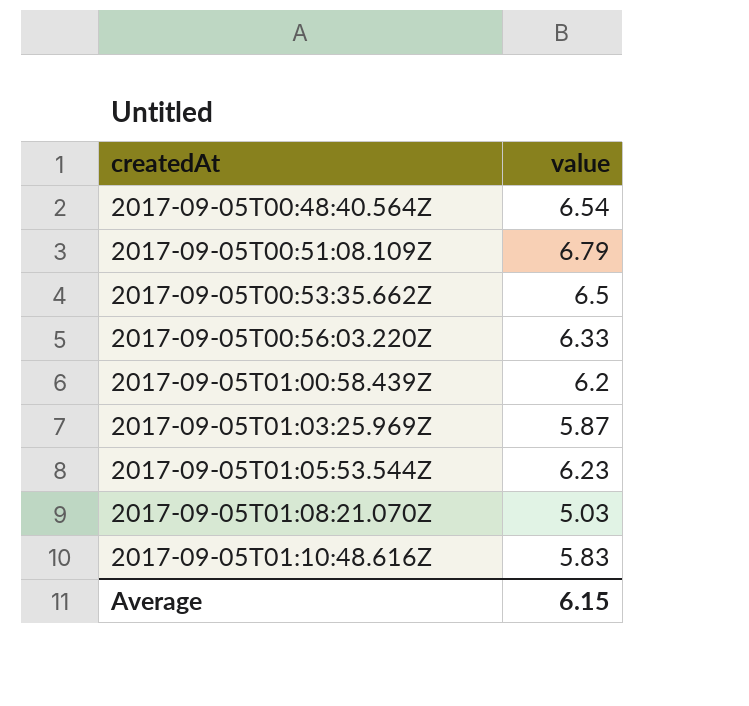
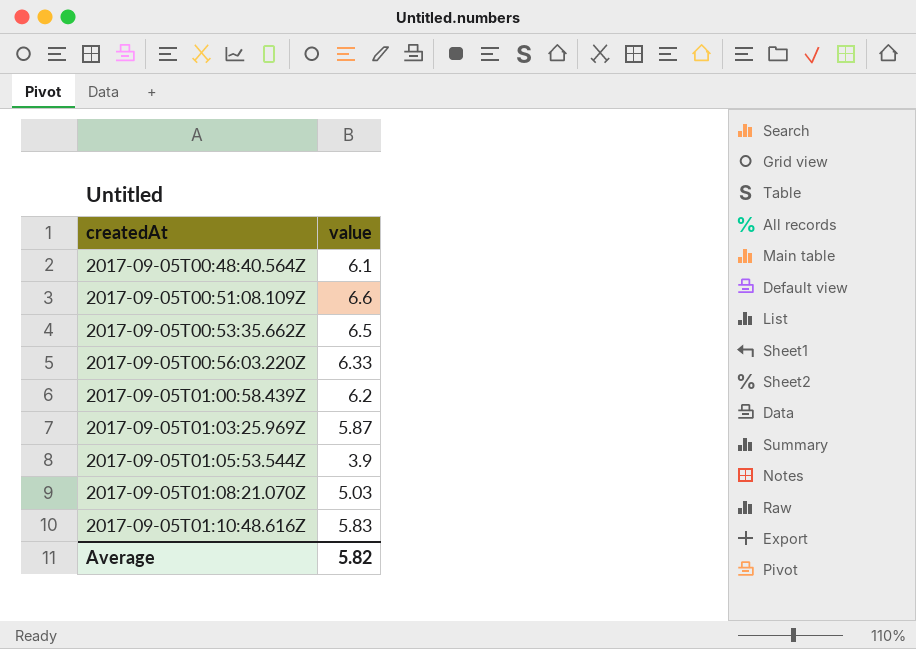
2017-09-05T00:48:40.564Z | value: 6.54 -> 6.1
2017-09-05T00:51:08.109Z | value: 6.79 -> 6.6
2017-09-05T01:05:53.544Z | value: 6.23 -> 3.9
Average | value: 6.15 -> 5.82

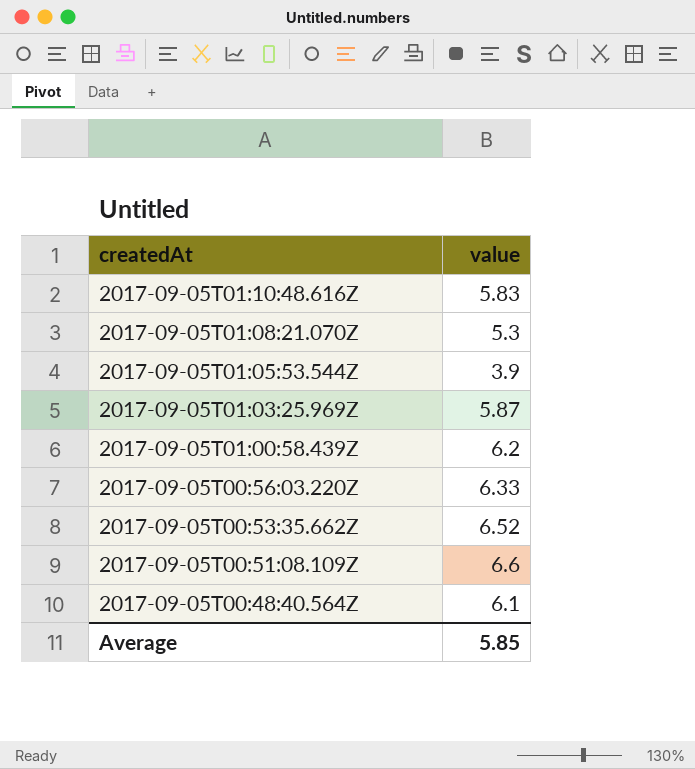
row order: createdAt ascending -> createdAt descending
2017-09-05T01:08:21.070Z | value: 5.03 -> 5.3
2017-09-05T00:53:35.662Z | value: 6.5 -> 6.52
Average | value: 5.82 -> 5.85

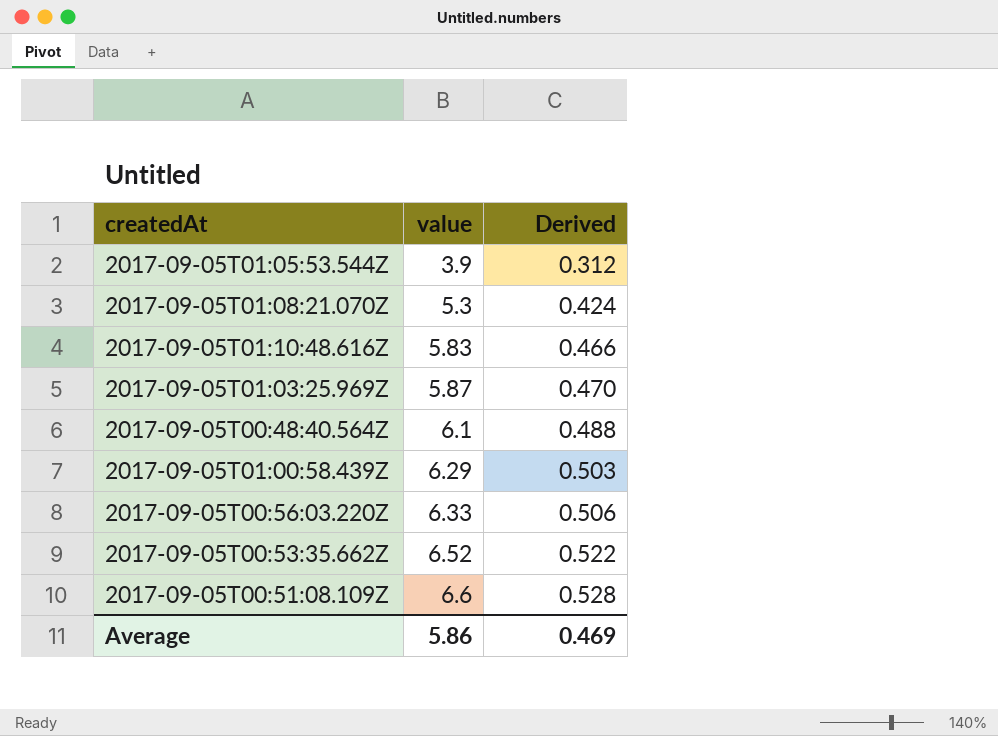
row order: createdAt descending -> value ascending
column Derived | formula: none -> [value] * 0.08
2017-09-05T01:00:58.439Z | value: 6.2 -> 6.29
Average | value: 5.85 -> 5.86

